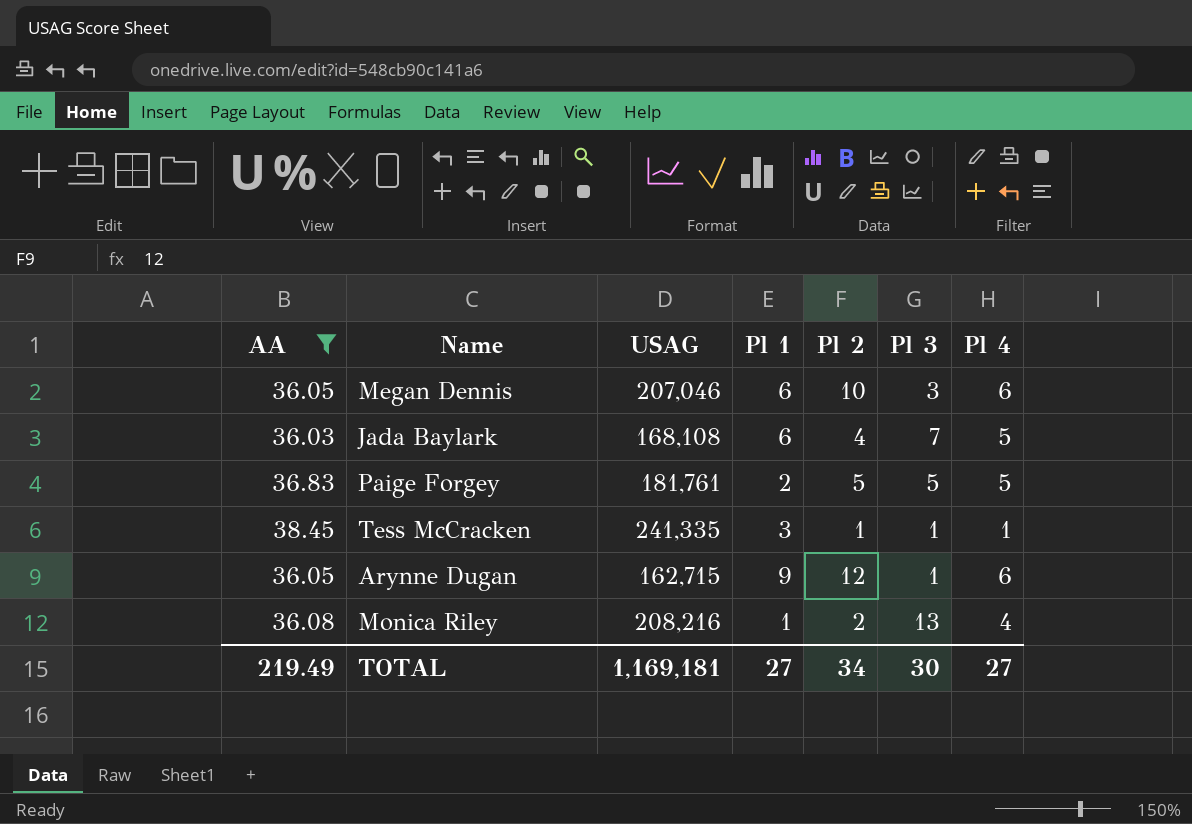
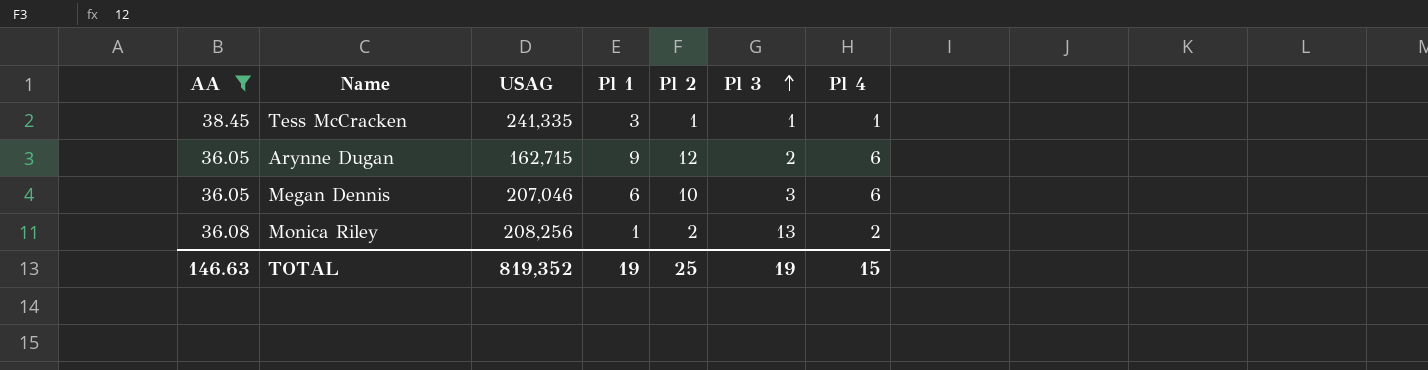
row order: none -> Pl 3 ascending
row Jada Baylark: 36.03 | 168,108 | 6 | 4 | 7 | 5 -> none
row Paige Forgey: 36.83 | 181,761 | 2 | 5 | 5 | 5 -> none
Arynne Dugan | Pl 3: 1 -> 2
Monica Riley | USAG: 208,216 -> 208,256
Monica Riley | Pl 4: 4 -> 2
TOTAL | AA: 219.49 -> 146.63
TOTAL | USAG: 1,169,181 -> 819,352
TOTAL | Pl 1: 27 -> 19
TOTAL | Pl 2: 34 -> 25
TOTAL | Pl 3: 30 -> 19
TOTAL | Pl 4: 27 -> 15

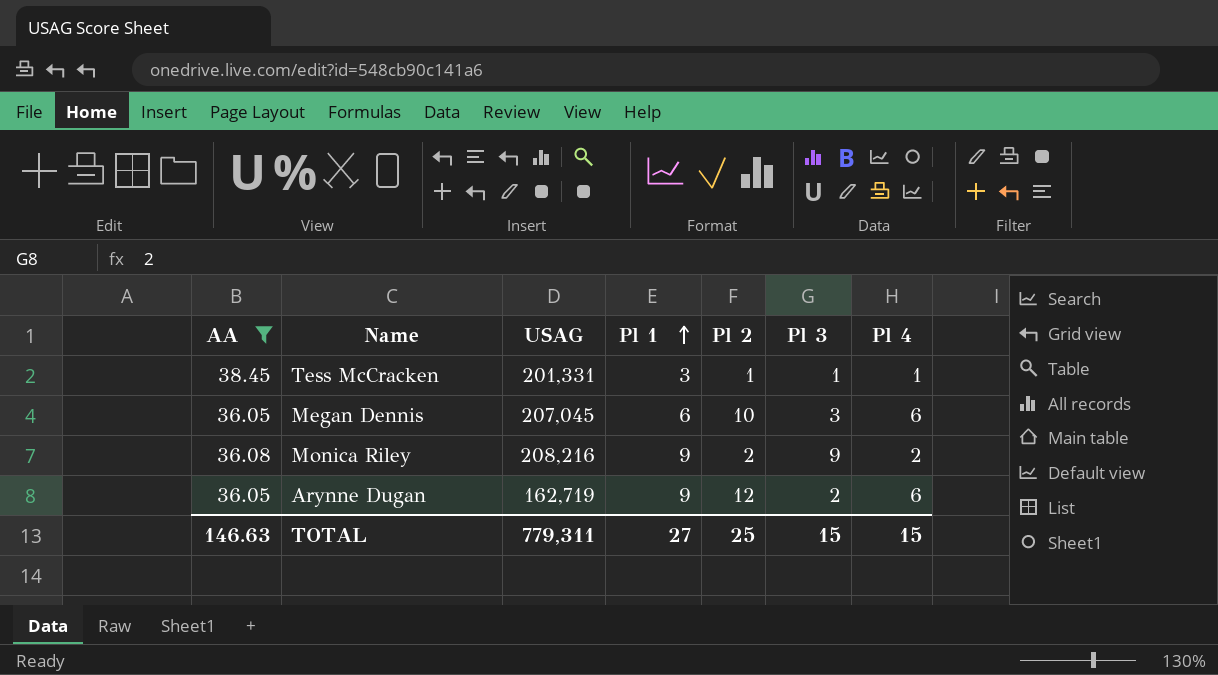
row order: Pl 3 ascending -> Pl 1 ascending
Tess McCracken | USAG: 241,335 -> 201,331
Megan Dennis | USAG: 207,046 -> 207,045
Monica Riley | USAG: 208,256 -> 208,216
Monica Riley | Pl 1: 1 -> 9
Monica Riley | Pl 3: 13 -> 9
Arynne Dugan | USAG: 162,715 -> 162,719
TOTAL | USAG: 819,352 -> 779,311
TOTAL | Pl 1: 19 -> 27
TOTAL | Pl 3: 19 -> 15

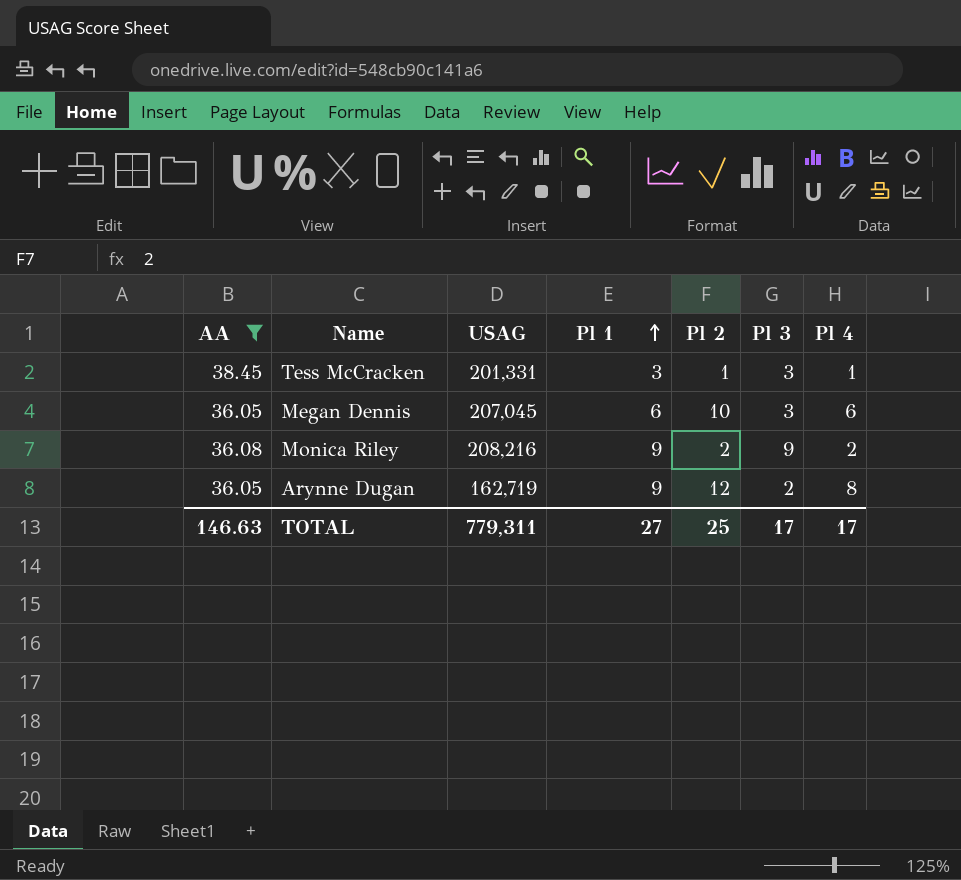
Tess McCracken | Pl 3: 1 -> 3
Arynne Dugan | Pl 4: 6 -> 8
TOTAL | Pl 3: 15 -> 17
TOTAL | Pl 4: 15 -> 17

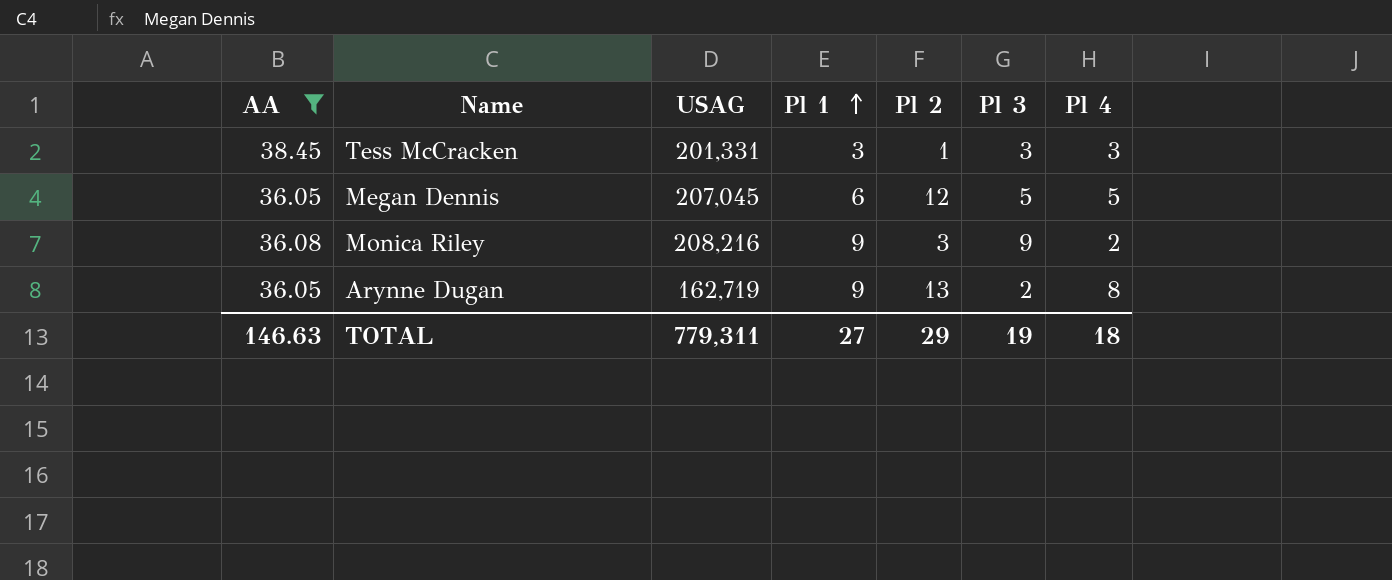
Tess McCracken | Pl 4: 1 -> 3
Megan Dennis | Pl 2: 10 -> 12
Megan Dennis | Pl 3: 3 -> 5
Megan Dennis | Pl 4: 6 -> 5
Monica Riley | Pl 2: 2 -> 3
Arynne Dugan | Pl 2: 12 -> 13
TOTAL | Pl 2: 25 -> 29
TOTAL | Pl 3: 17 -> 19
TOTAL | Pl 4: 17 -> 18

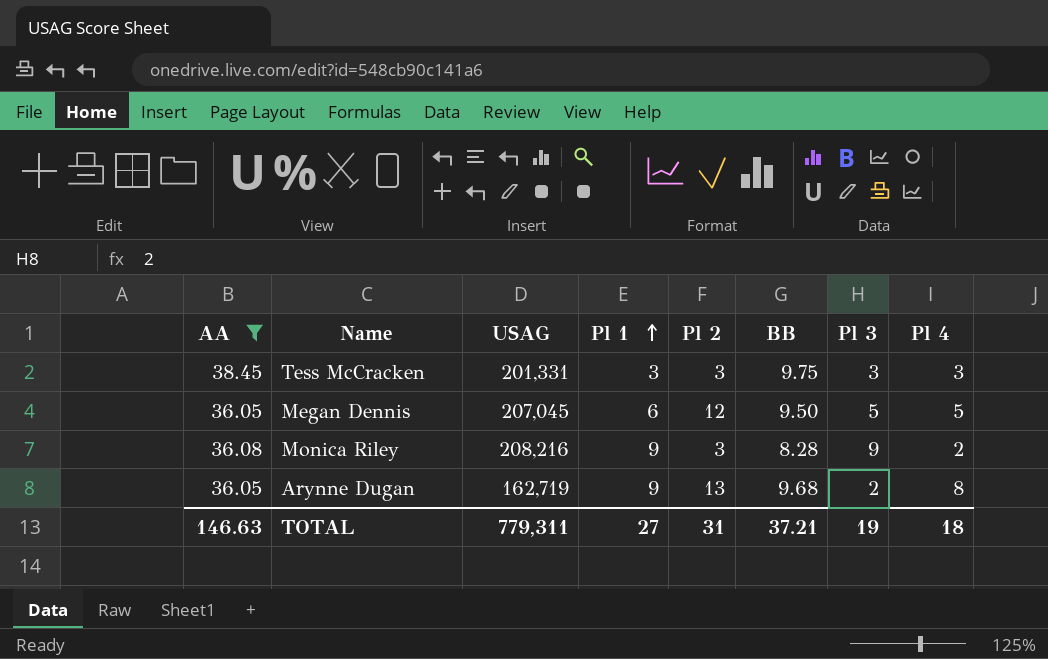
column BB | position: none -> 6
Tess McCracken | Pl 2: 1 -> 3
TOTAL | Pl 2: 29 -> 31

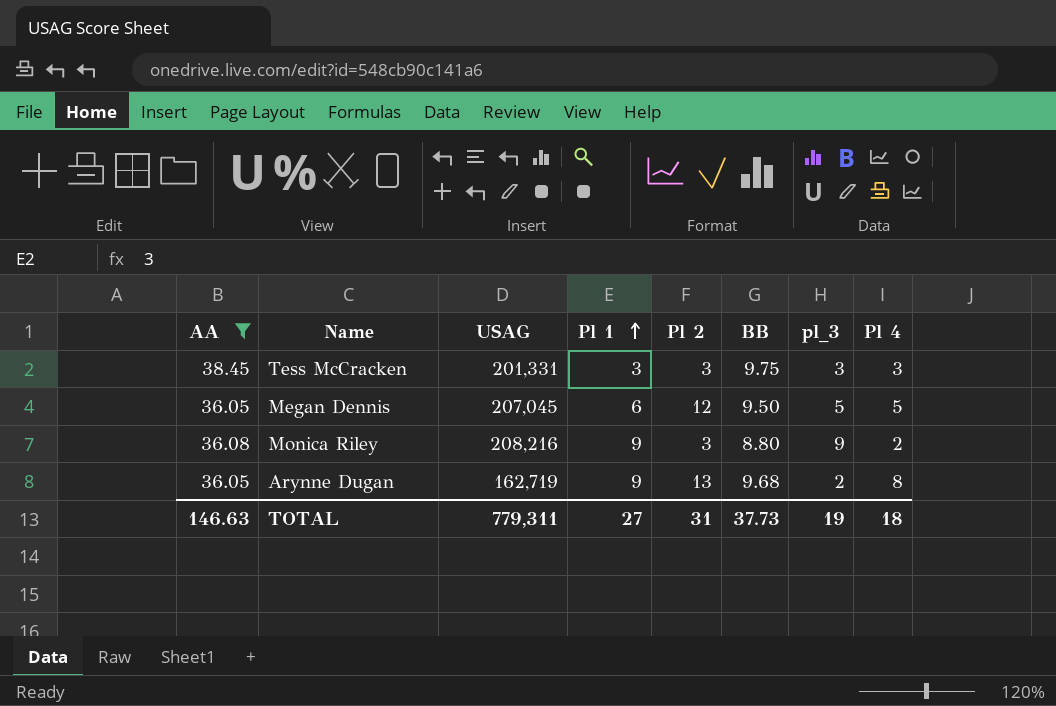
column name: Pl 3 -> pl_3
Monica Riley | BB: 8.28 -> 8.80
TOTAL | BB: 37.21 -> 37.73

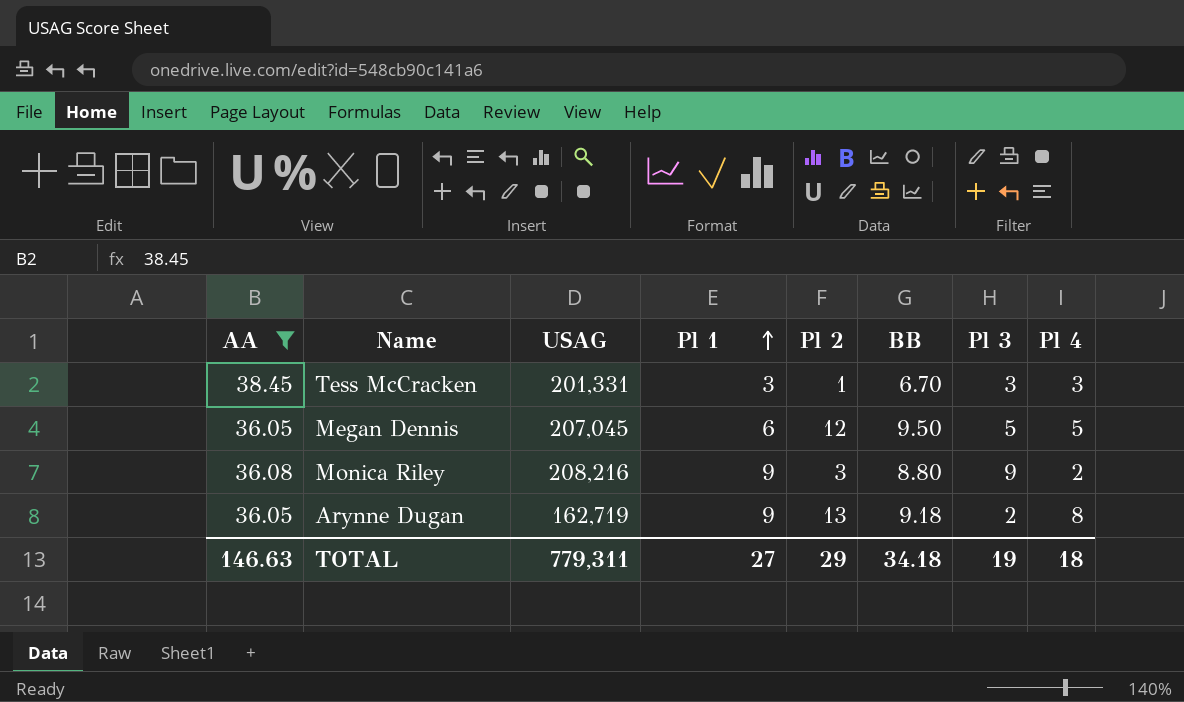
column name: pl_3 -> Pl 3
Tess McCracken | Pl 2: 3 -> 1
Tess McCracken | BB: 9.75 -> 6.70
Arynne Dugan | BB: 9.68 -> 9.18
TOTAL | Pl 2: 31 -> 29
TOTAL | BB: 37.73 -> 34.18

